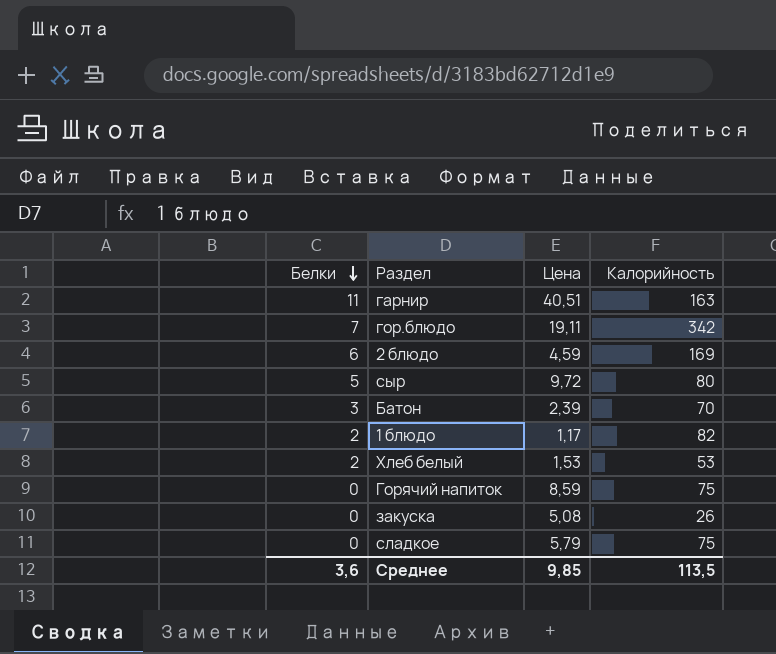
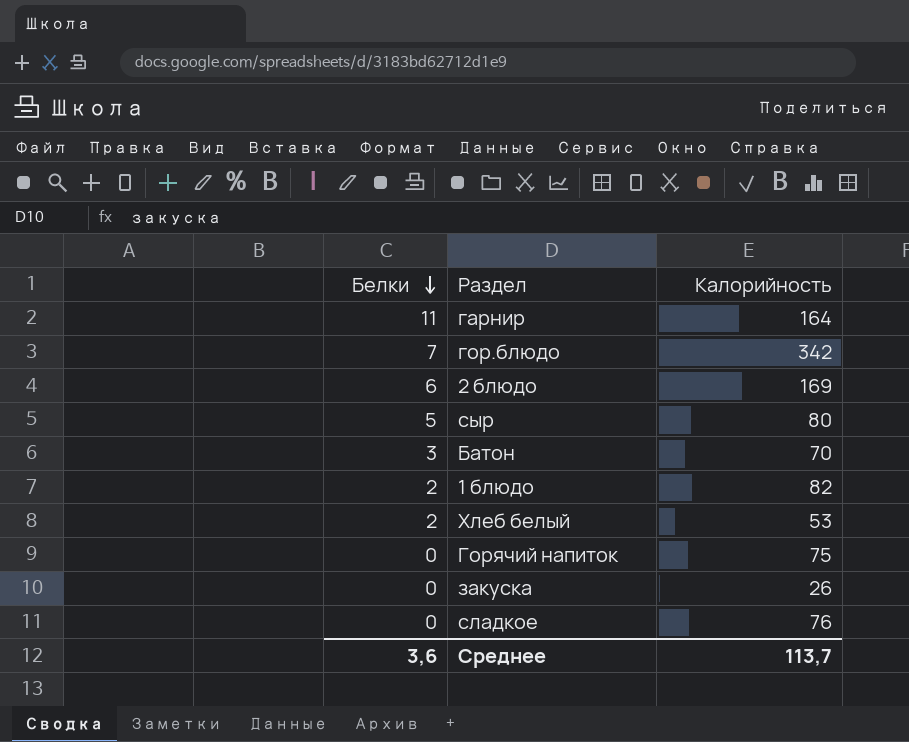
column Цена | position: 3 -> none
гарнир | Калорийность: 163 -> 164
сладкое | Калорийность: 75 -> 76
Среднее | Калорийность: 113,5 -> 113,7

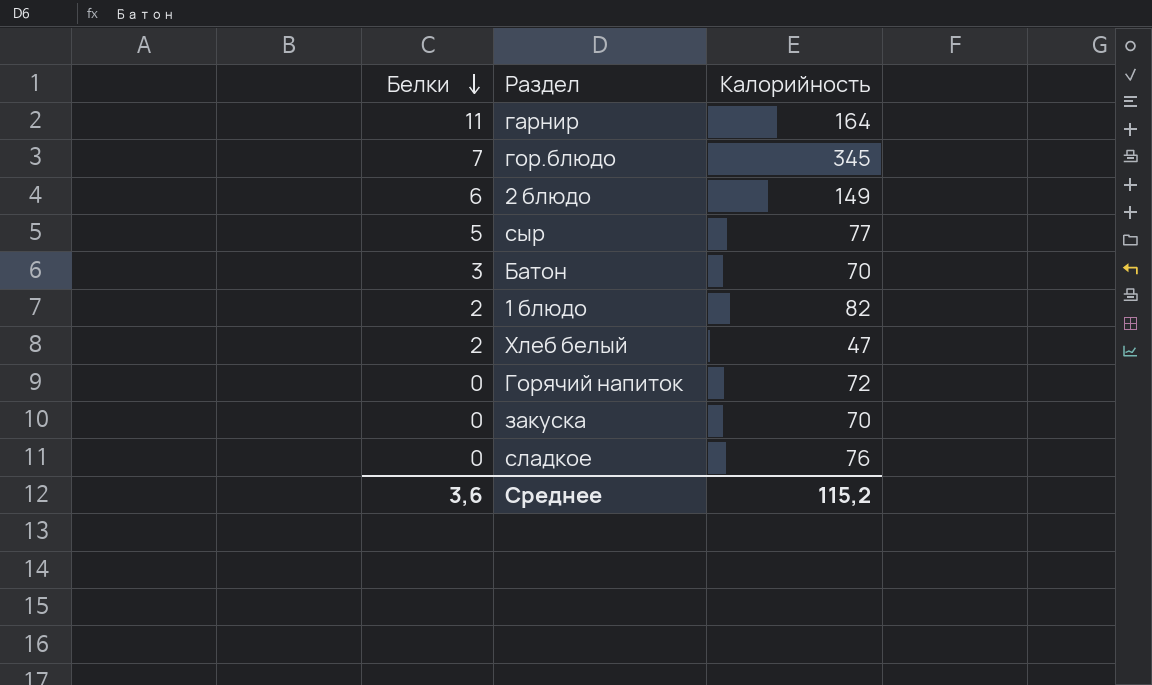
гор.блюдо | Калорийность: 342 -> 345
2 блюдо | Калорийность: 169 -> 149
сыр | Калорийность: 80 -> 77
Хлеб белый | Калорийность: 53 -> 47
Горячий напиток | Калорийность: 75 -> 72
закуска | Калорийность: 26 -> 70
Среднее | Калорийность: 113,7 -> 115,2

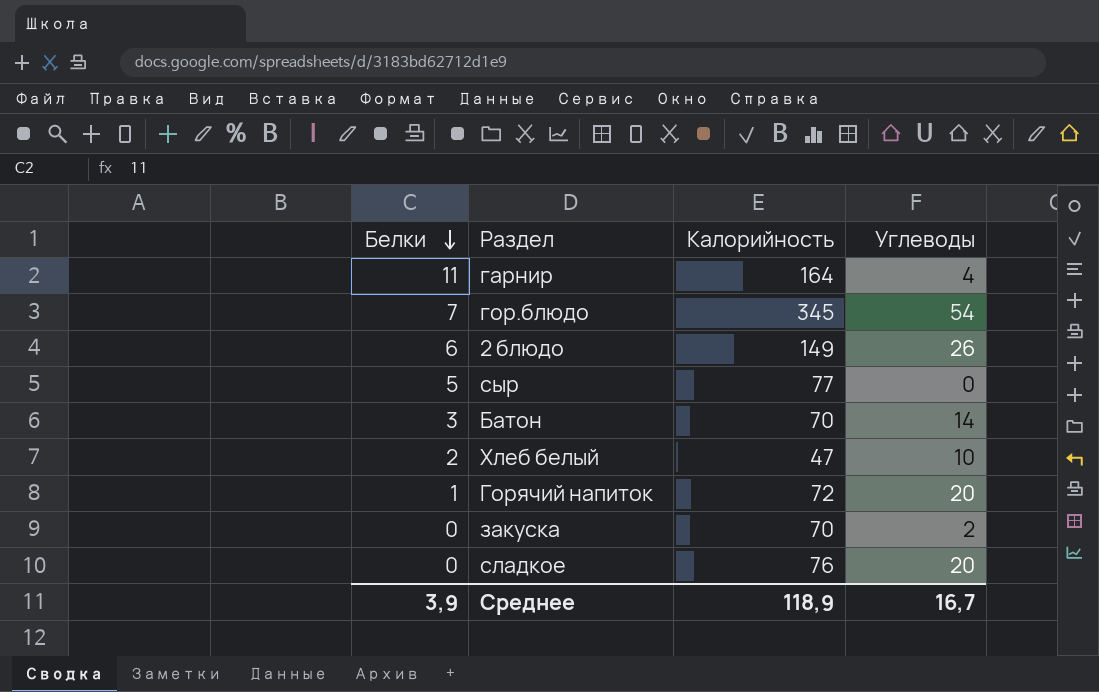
column Углеводы | position: none -> 4
row 1 блюдо: 2 | 82 -> none
Горячий напиток | Белки: 0 -> 1
Среднее | Белки: 3,6 -> 3,9
Среднее | Калорийность: 115,2 -> 118,9

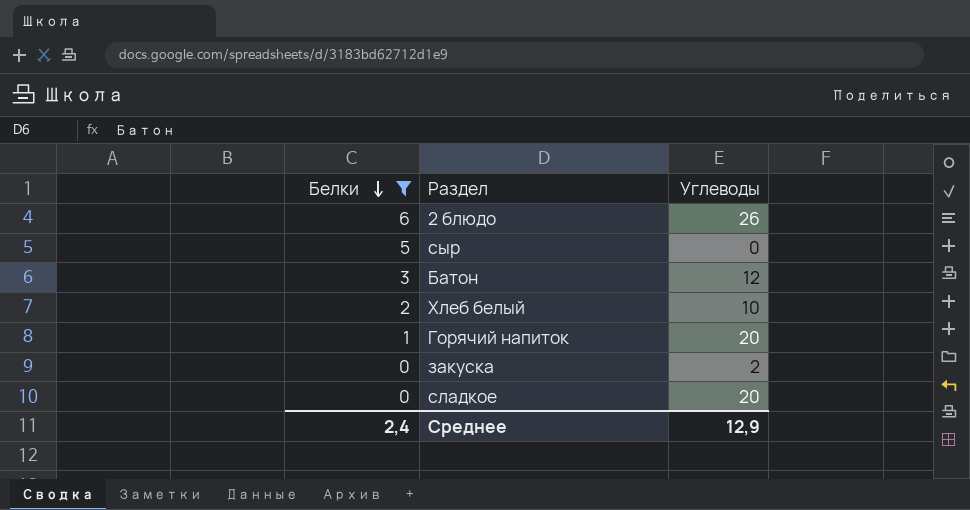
filter: none -> Белки <= 6
column Калорийность | position: 3 -> none
Батон | Углеводы: 14 -> 12
Среднее | Белки: 3,9 -> 2,4
Среднее | Углеводы: 16,7 -> 12,9

